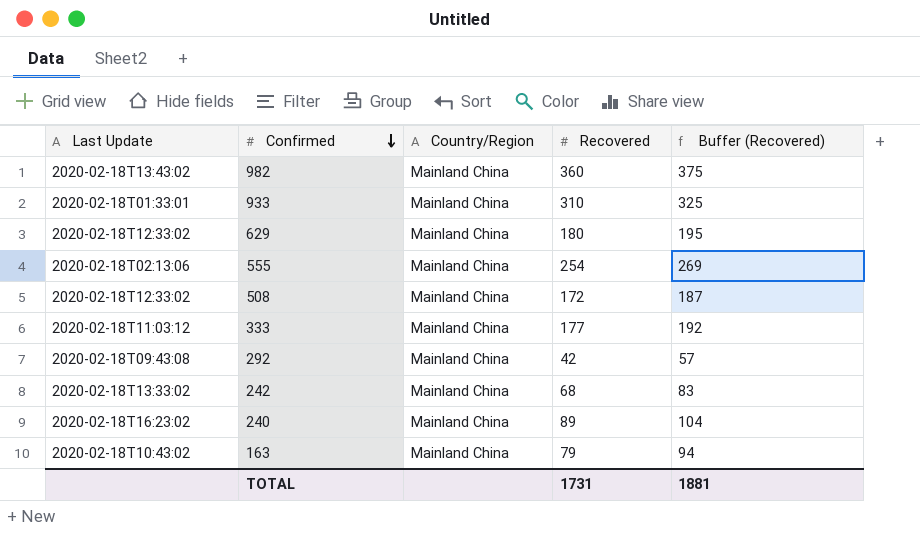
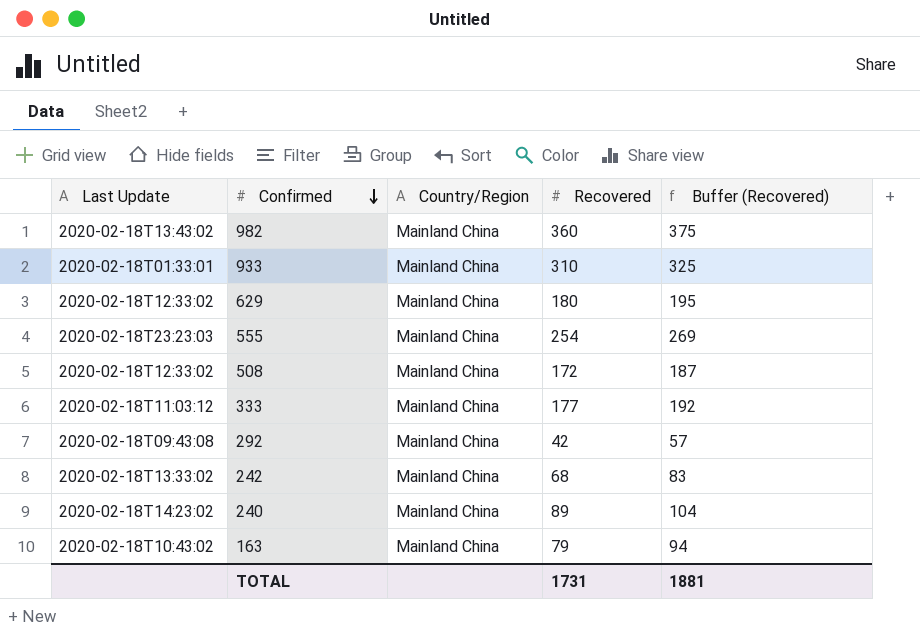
555 | Last Update: 2020-02-18T02:13:06 -> 2020-02-18T23:23:03
240 | Last Update: 2020-02-18T16:23:02 -> 2020-02-18T14:23:02

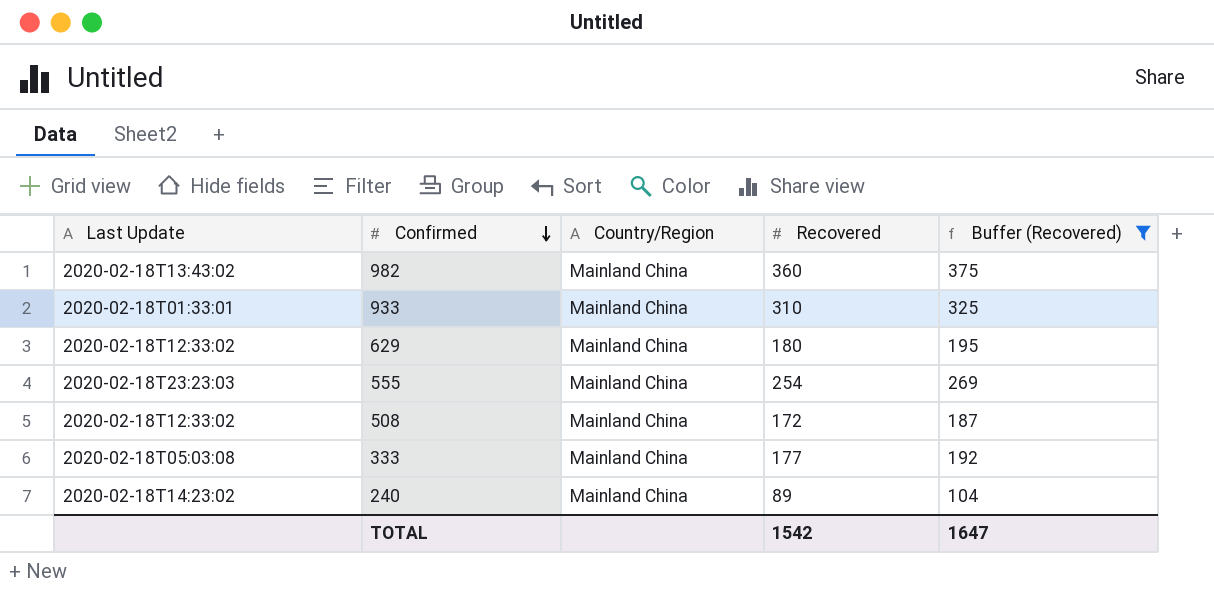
filter: none -> Buffer (Recovered) >= 104
333 | Last Update: 2020-02-18T11:03:12 -> 2020-02-18T05:03:08
TOTAL | Recovered: 1731 -> 1542
TOTAL | Buffer (Recovered): 1881 -> 1647

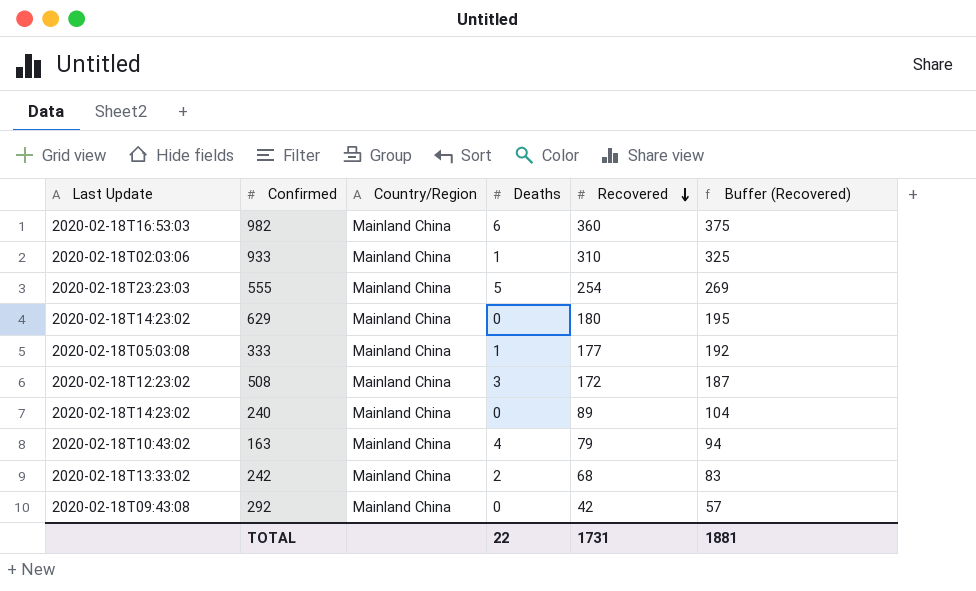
filter: Buffer (Recovered) >= 104 -> none
row order: Confirmed descending -> Recovered descending
column Deaths | position: none -> 4
982 | Last Update: 2020-02-18T13:43:02 -> 2020-02-18T16:53:03
933 | Last Update: 2020-02-18T01:33:01 -> 2020-02-18T02:03:06
629 | Last Update: 2020-02-18T12:33:02 -> 2020-02-18T14:23:02
508 | Last Update: 2020-02-18T12:33:02 -> 2020-02-18T12:23:02
TOTAL | Recovered: 1542 -> 1731
TOTAL | Buffer (Recovered): 1647 -> 1881

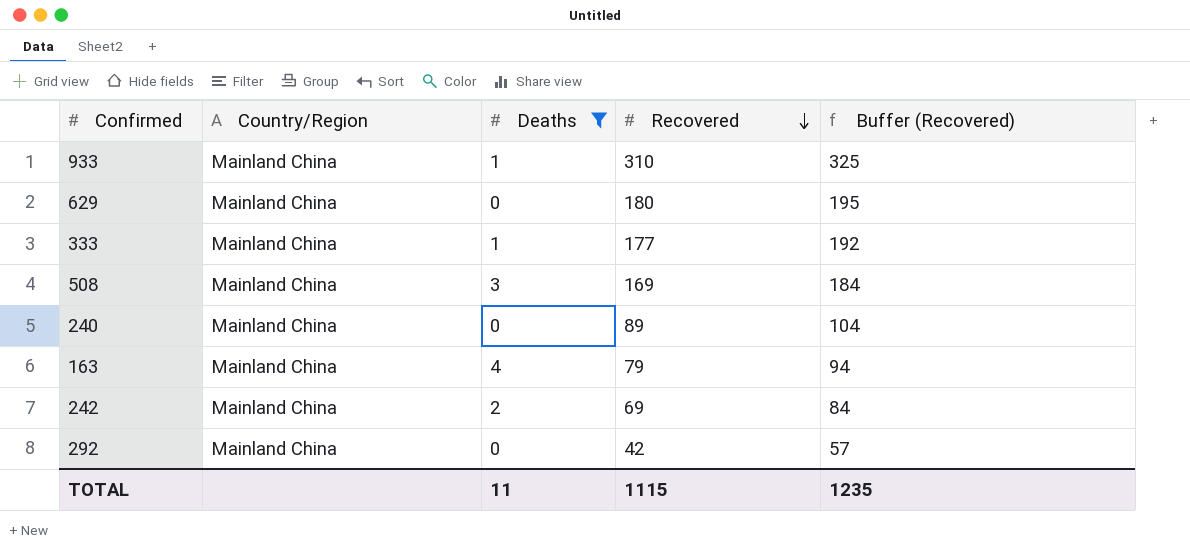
filter: none -> Deaths <= 4
column Last Update | position: 1 -> none
508 | Recovered: 172 -> 169
508 | Buffer (Recovered): 187 -> 184
242 | Recovered: 68 -> 69
242 | Buffer (Recovered): 83 -> 84
TOTAL | Deaths: 22 -> 11
TOTAL | Recovered: 1731 -> 1115
TOTAL | Buffer (Recovered): 1881 -> 1235

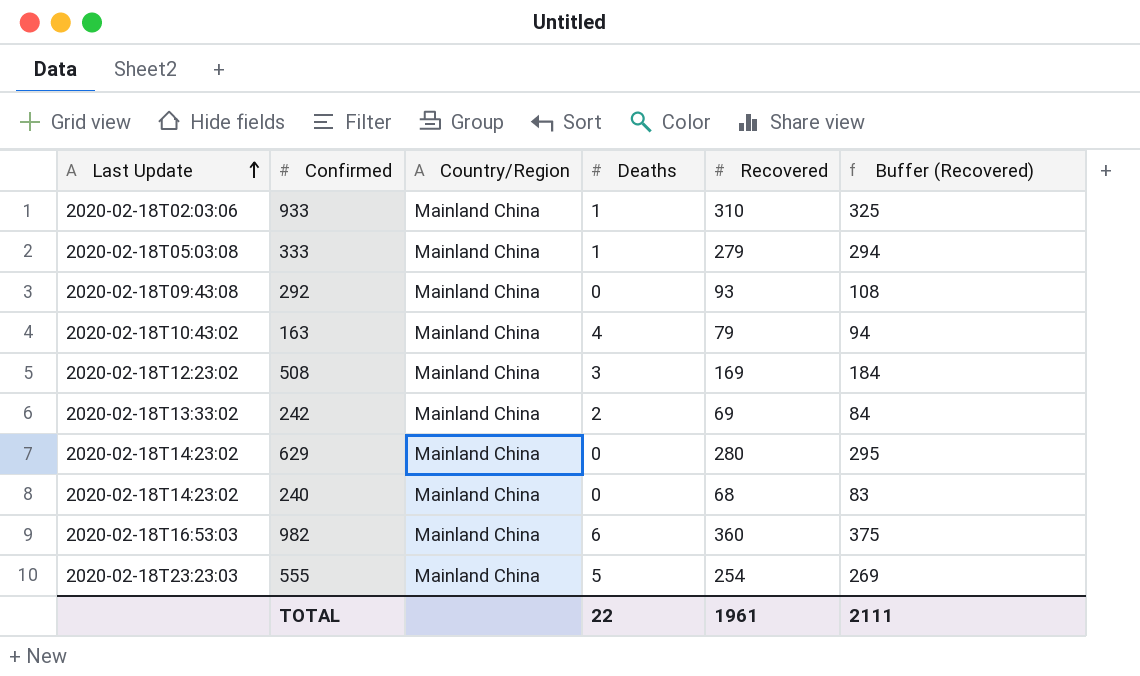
filter: Deaths <= 4 -> none
row order: Recovered descending -> Last Update ascending
column Last Update | position: none -> 1
333 | Recovered: 177 -> 279
333 | Buffer (Recovered): 192 -> 294
292 | Recovered: 42 -> 93
292 | Buffer (Recovered): 57 -> 108
629 | Recovered: 180 -> 280
629 | Buffer (Recovered): 195 -> 295
240 | Recovered: 89 -> 68
240 | Buffer (Recovered): 104 -> 83
TOTAL | Deaths: 11 -> 22
TOTAL | Recovered: 1115 -> 1961
TOTAL | Buffer (Recovered): 1235 -> 2111

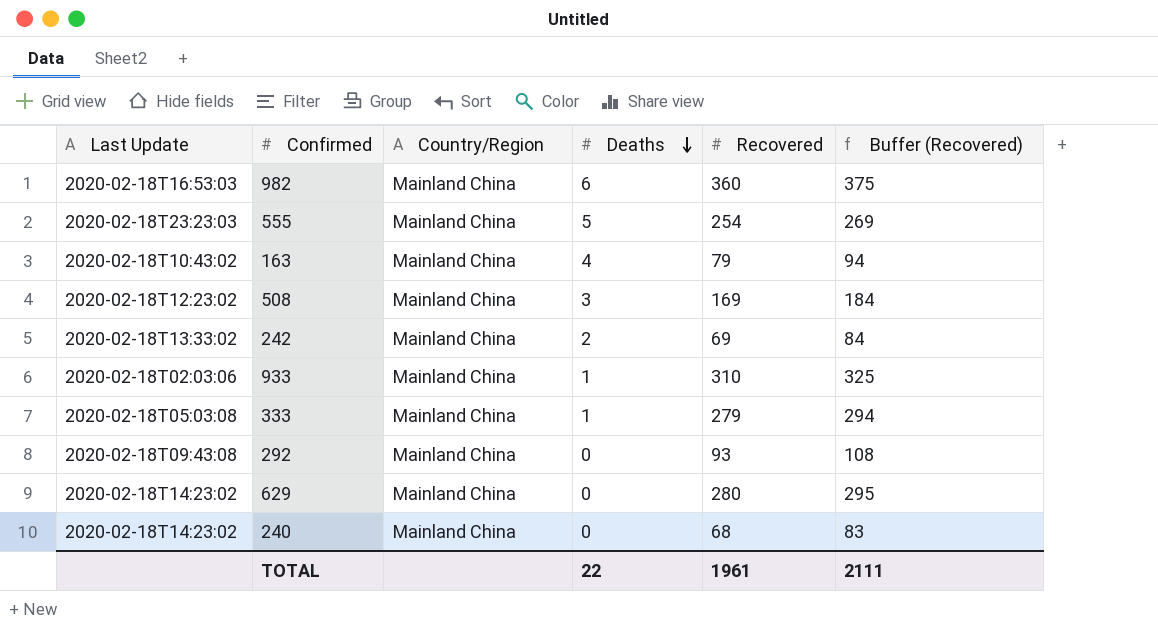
row order: Last Update ascending -> Deaths descending

